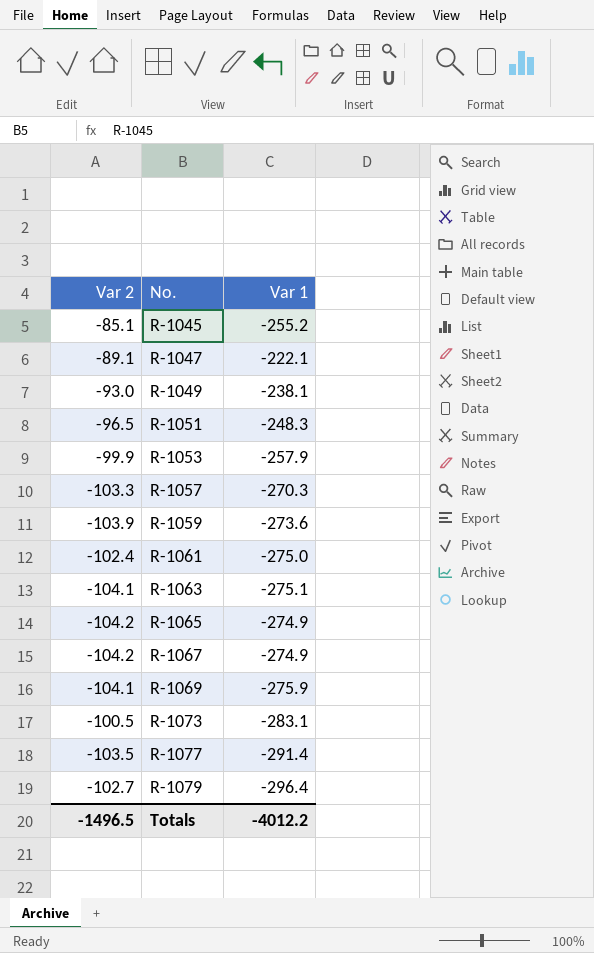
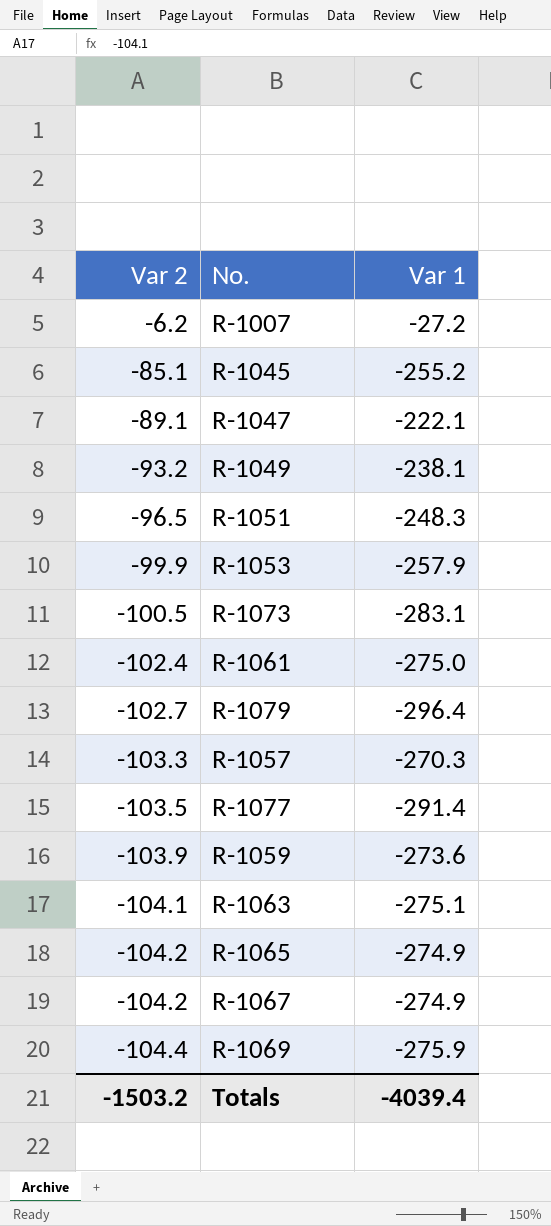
row order: No. ascending -> Var 2 descending
row R-1007: none -> -6.2 | -27.2
R-1049 | Var 2: -93.0 -> -93.2
R-1069 | Var 2: -104.1 -> -104.4
Totals | Var 2: -1496.5 -> -1503.2
Totals | Var 1: -4012.2 -> -4039.4

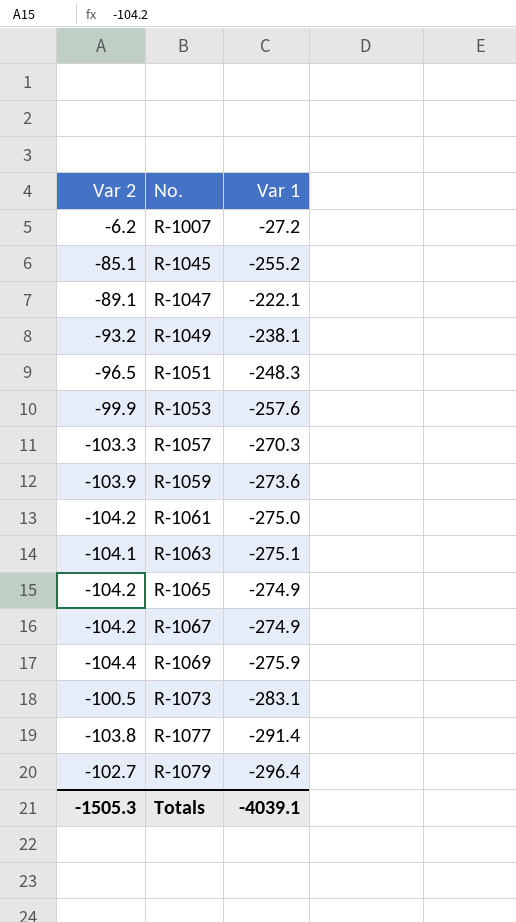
row order: Var 2 descending -> No. ascending
R-1053 | Var 1: -257.9 -> -257.6
R-1061 | Var 2: -102.4 -> -104.2
R-1077 | Var 2: -103.5 -> -103.8
Totals | Var 2: -1503.2 -> -1505.3
Totals | Var 1: -4039.4 -> -4039.1

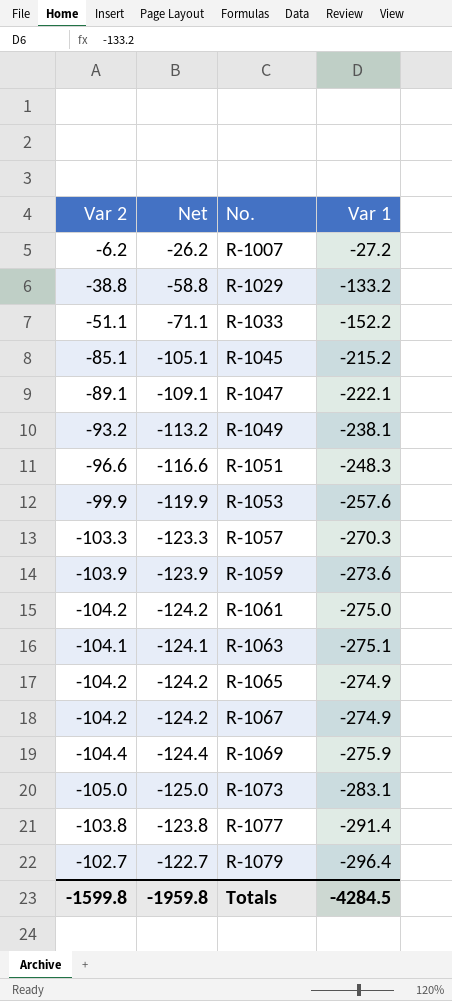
column Net | formula: none -> [Var 2] - 20
row R-1029: none -> -38.8 | -58.8 | -133.2
row R-1033: none -> -51.1 | -71.1 | -152.2
R-1045 | Var 1: -255.2 -> -215.2
R-1051 | Var 2: -96.5 -> -96.6
R-1073 | Var 2: -100.5 -> -105.0
Totals | Var 2: -1505.3 -> -1599.8
Totals | Var 1: -4039.1 -> -4284.5

